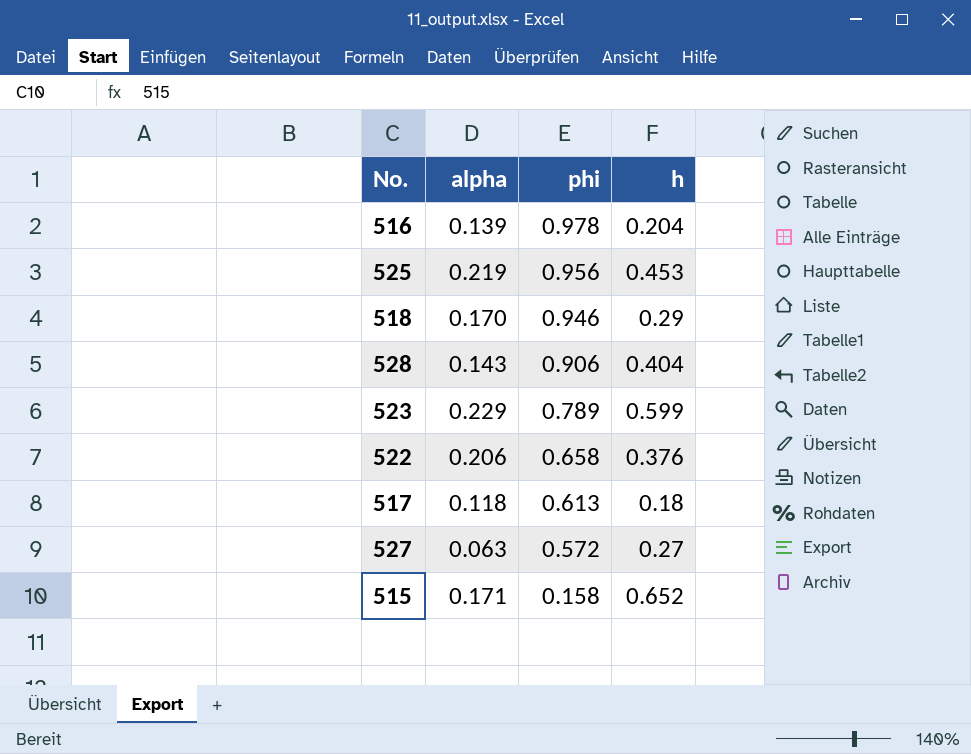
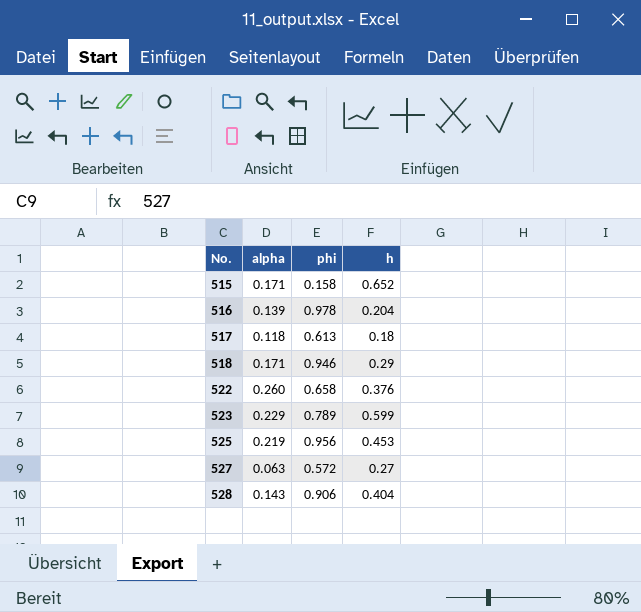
row order: phi descending -> No. ascending
518 | alpha: 0.170 -> 0.171
522 | alpha: 0.206 -> 0.260

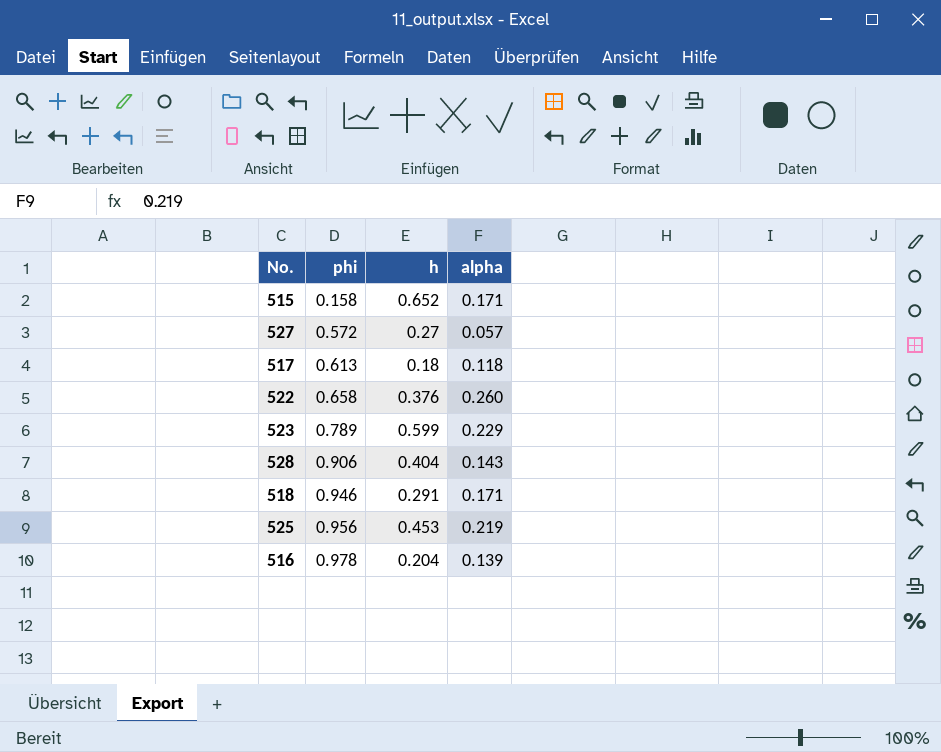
row order: No. ascending -> phi ascending
column alpha | position: 2 -> 4
527 | alpha: 0.063 -> 0.057
518 | h: 0.29 -> 0.291

